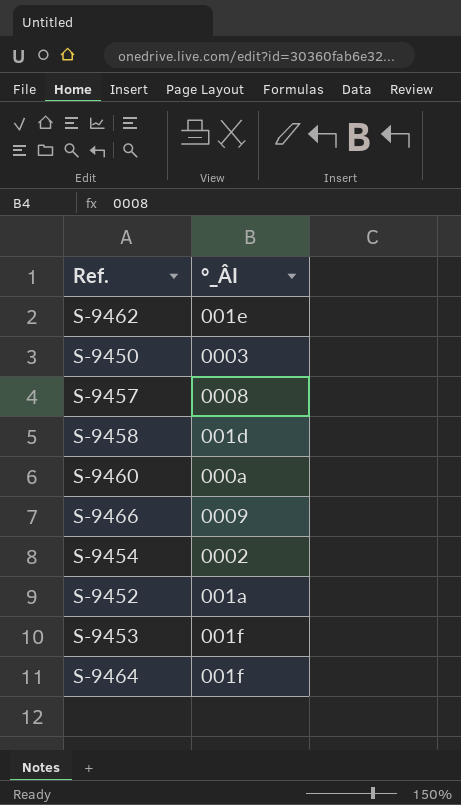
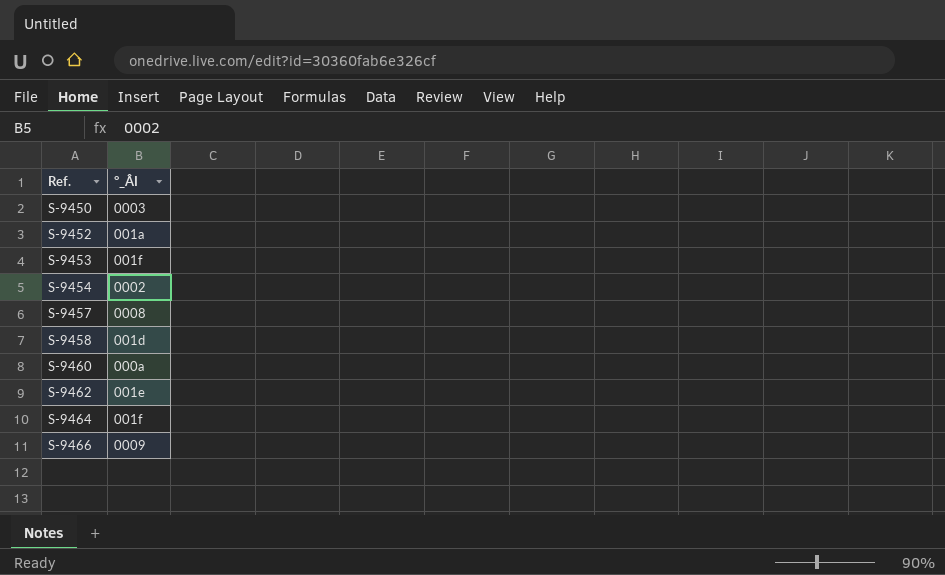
row order: none -> Ref. ascending

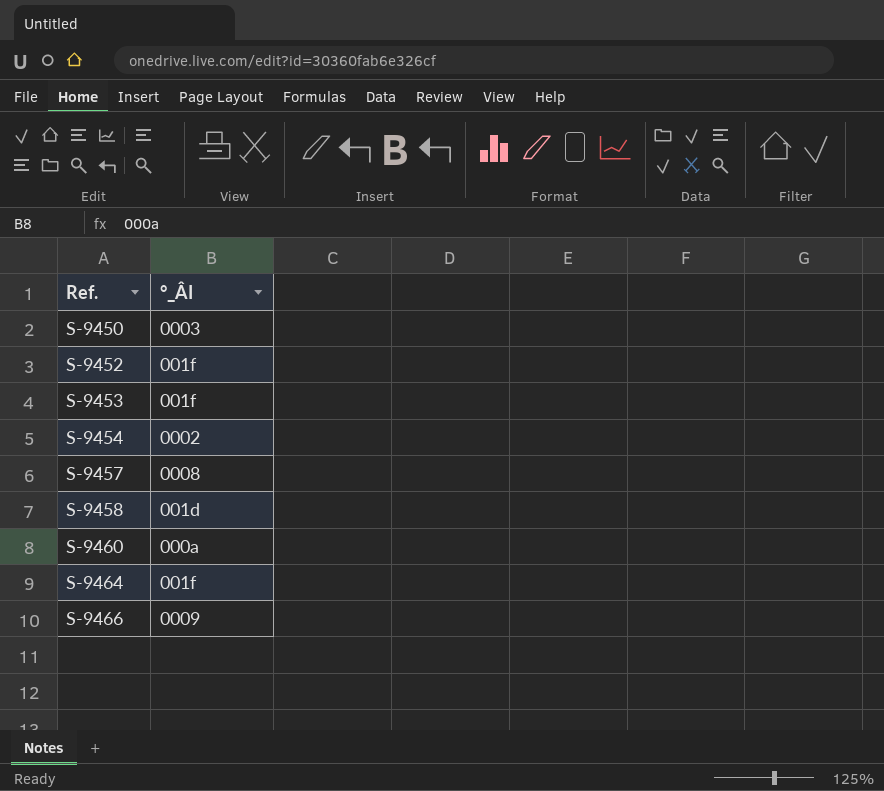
row S-9462: 001e -> none
S-9452 | °_ÂI: 001a -> 001f

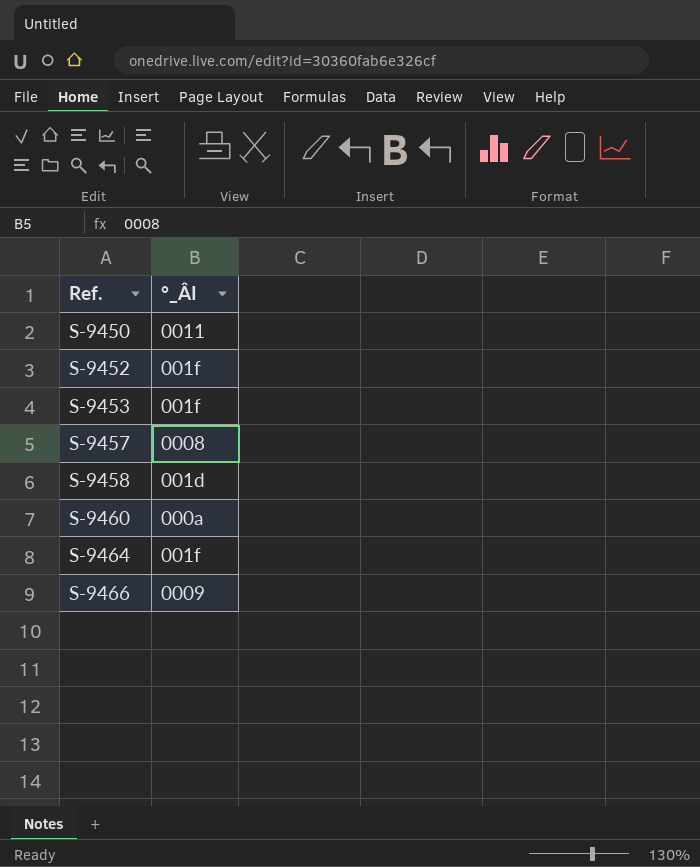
row S-9454: 0002 -> none
S-9450 | °_ÂI: 0003 -> 0011

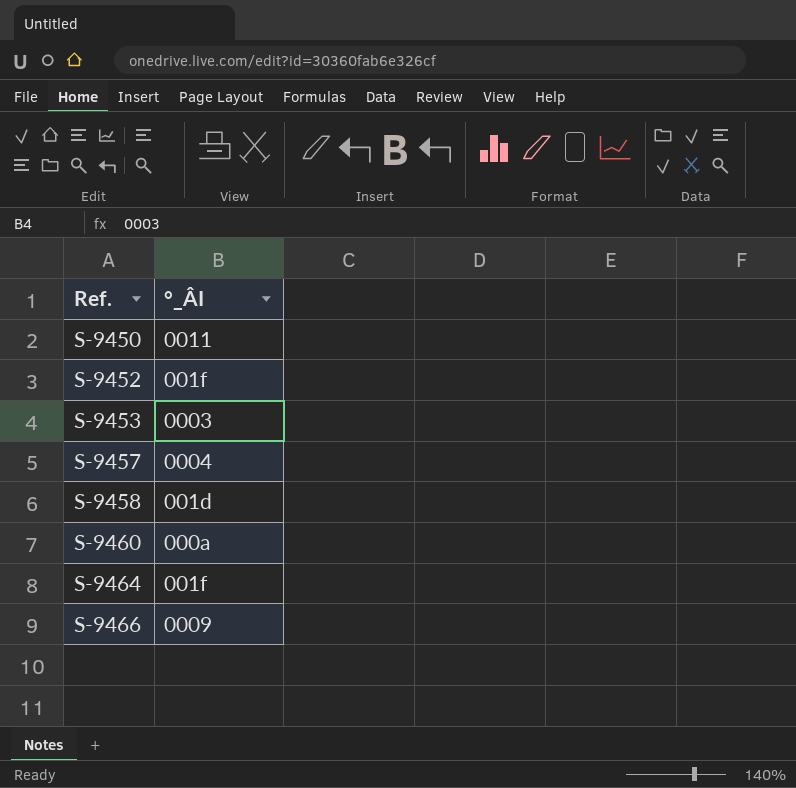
S-9453 | °_ÂI: 001f -> 0003
S-9457 | °_ÂI: 0008 -> 0004

